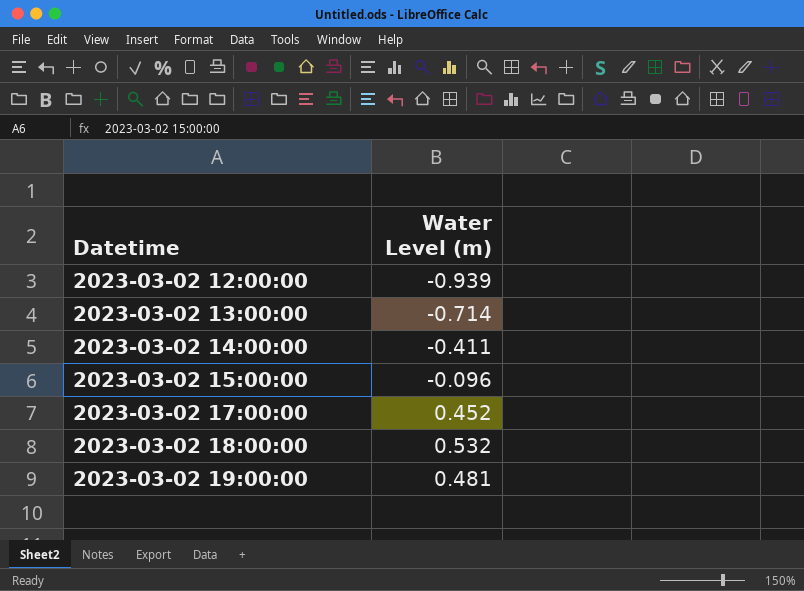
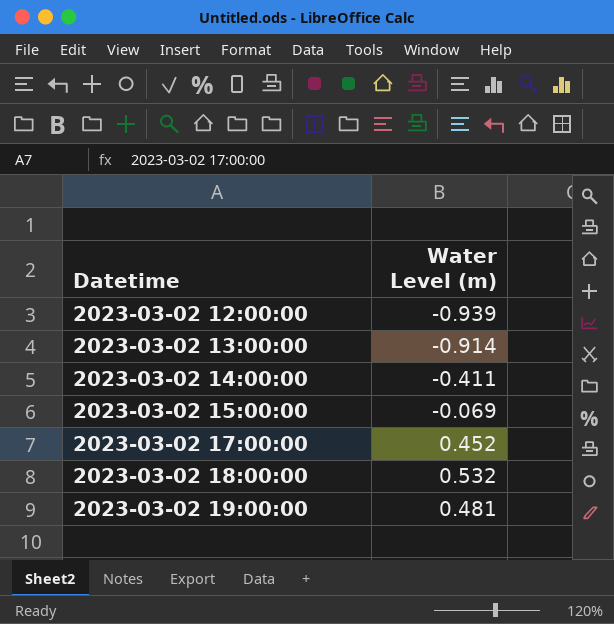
2023-03-02 13:00:00 | Water Level (m): -0.714 -> -0.914
2023-03-02 15:00:00 | Water Level (m): -0.096 -> -0.069

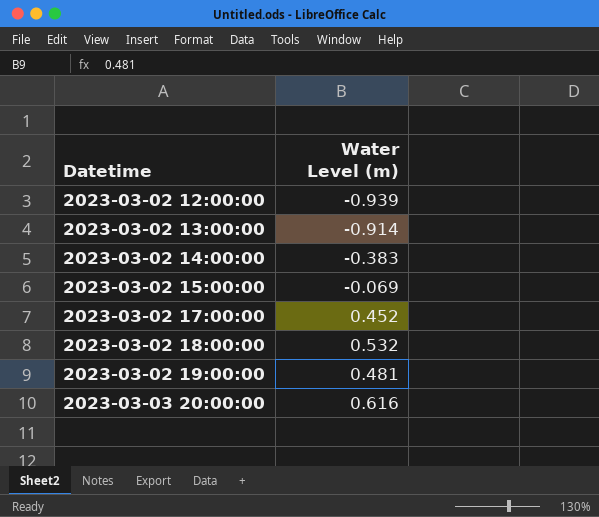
2023-03-02 14:00:00 | Water Level (m): -0.411 -> -0.383
row 2023-03-03 20:00:00: none -> 0.616

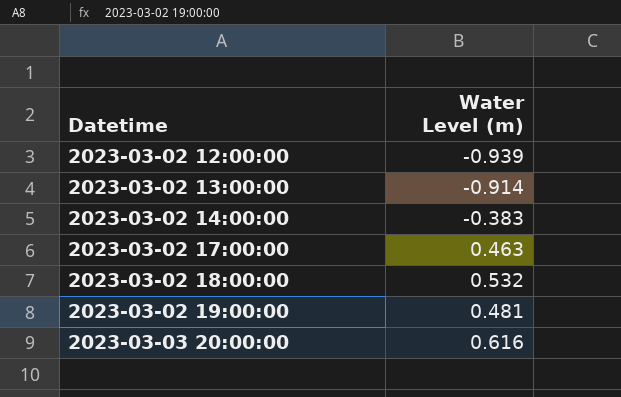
row 2023-03-02 15:00:00: -0.069 -> none
2023-03-02 17:00:00 | Water Level (m): 0.452 -> 0.463

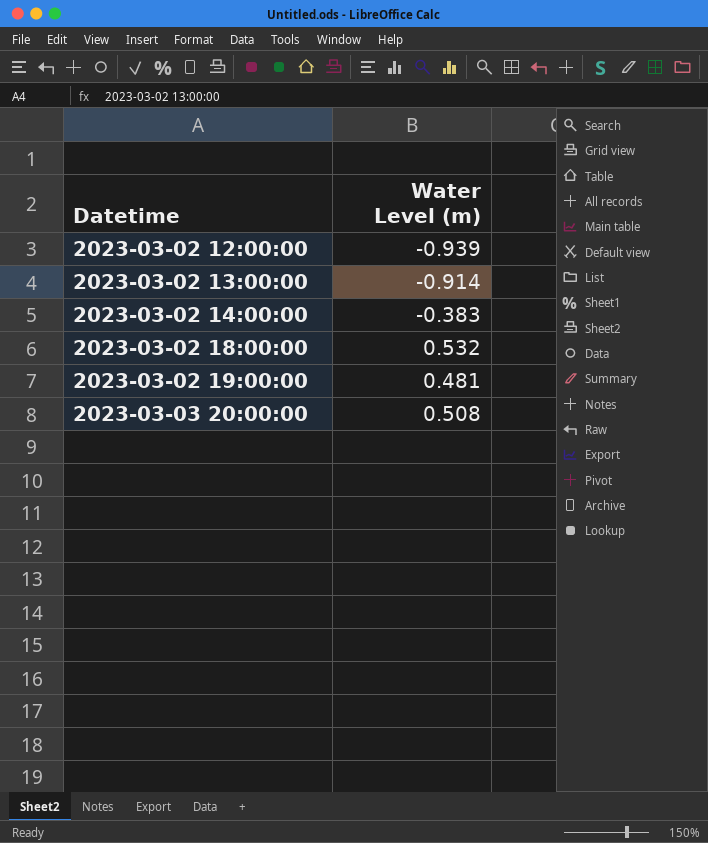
row 2023-03-02 17:00:00: 0.463 -> none
2023-03-03 20:00:00 | Water Level (m): 0.616 -> 0.508

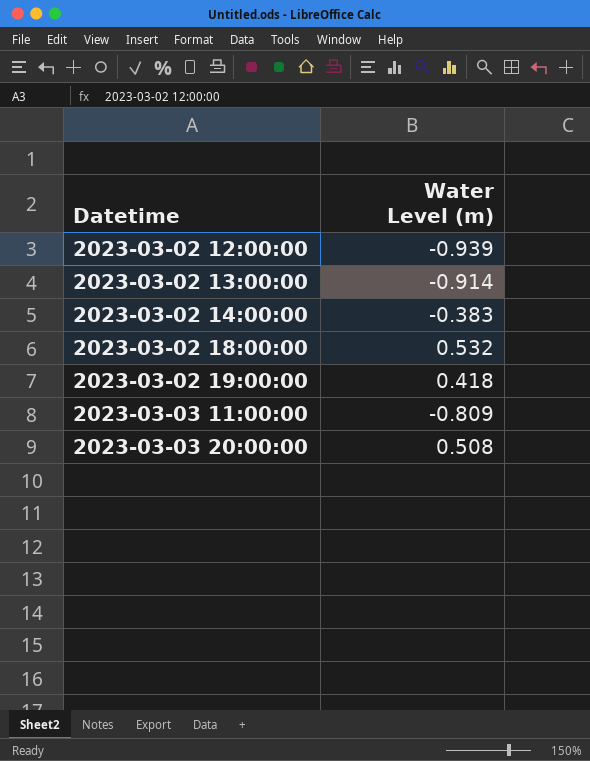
2023-03-02 19:00:00 | Water Level (m): 0.481 -> 0.418
row 2023-03-03 11:00:00: none -> -0.809

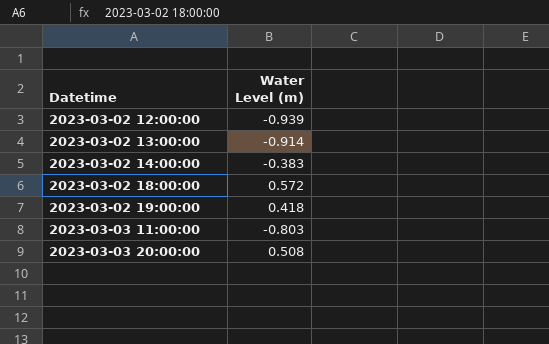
2023-03-02 18:00:00 | Water Level (m): 0.532 -> 0.572
2023-03-03 11:00:00 | Water Level (m): -0.809 -> -0.803

